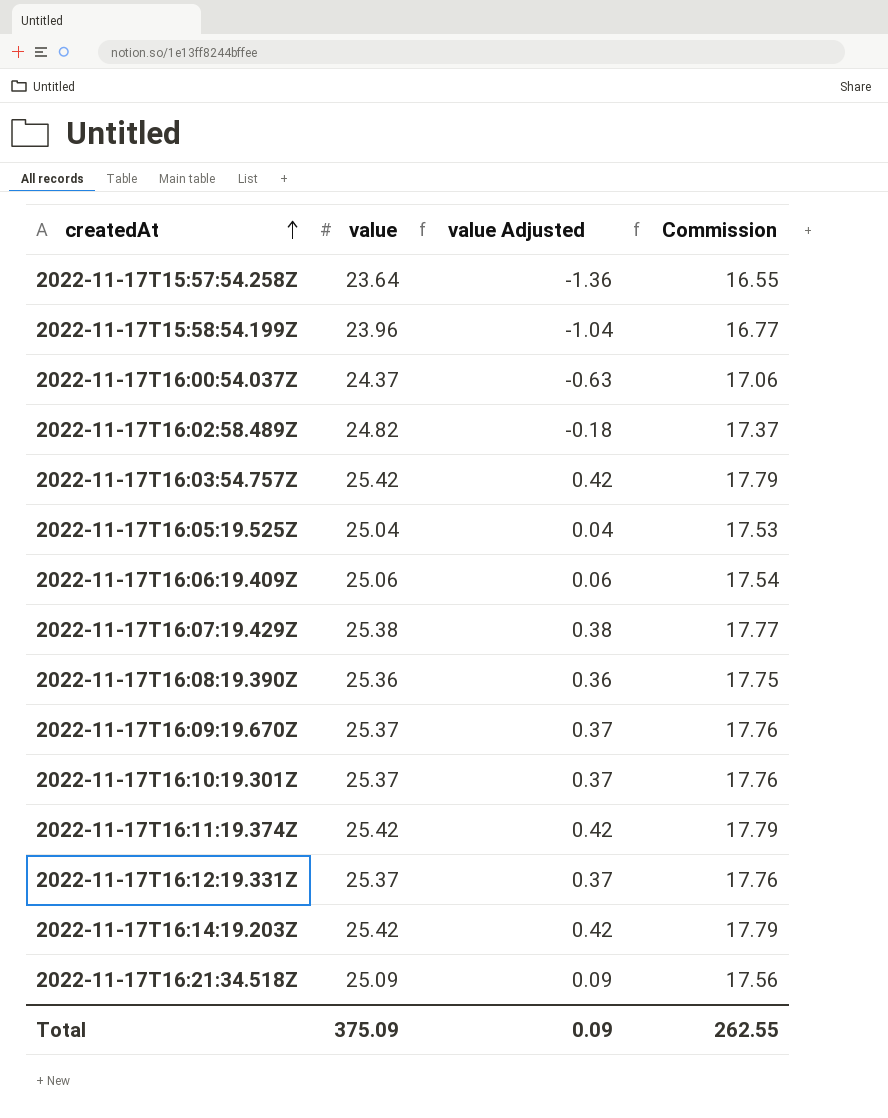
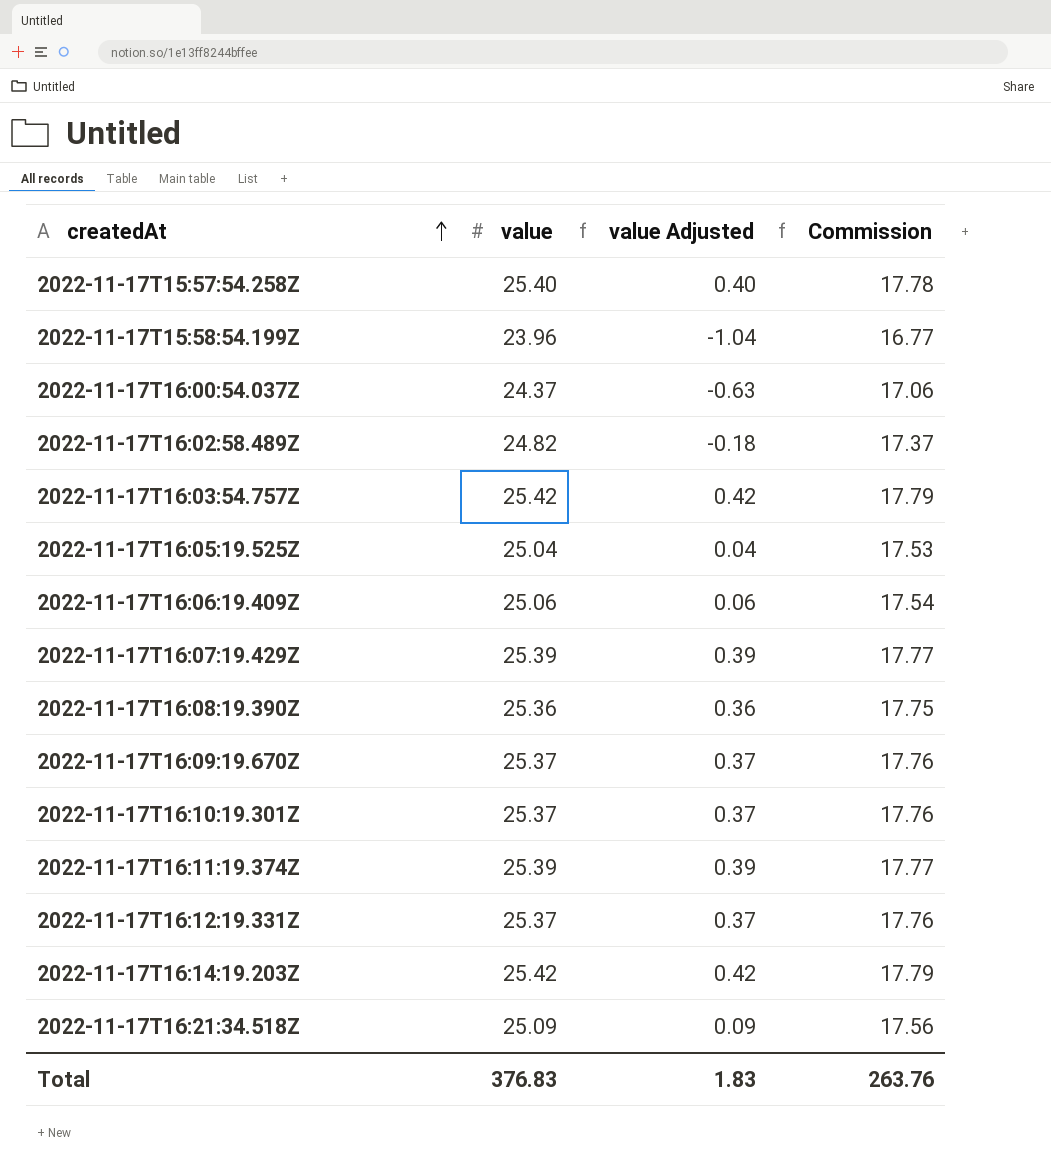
2022-11-17T15:57:54.258Z | value: 23.64 -> 25.40
2022-11-17T15:57:54.258Z | value Adjusted: -1.36 -> 0.40
2022-11-17T15:57:54.258Z | Commission: 16.55 -> 17.78
2022-11-17T16:07:19.429Z | value: 25.38 -> 25.39
2022-11-17T16:07:19.429Z | value Adjusted: 0.38 -> 0.39
2022-11-17T16:11:19.374Z | value: 25.42 -> 25.39
2022-11-17T16:11:19.374Z | value Adjusted: 0.42 -> 0.39
2022-11-17T16:11:19.374Z | Commission: 17.79 -> 17.77
Total | value: 375.09 -> 376.83
Total | value Adjusted: 0.09 -> 1.83
Total | Commission: 262.55 -> 263.76

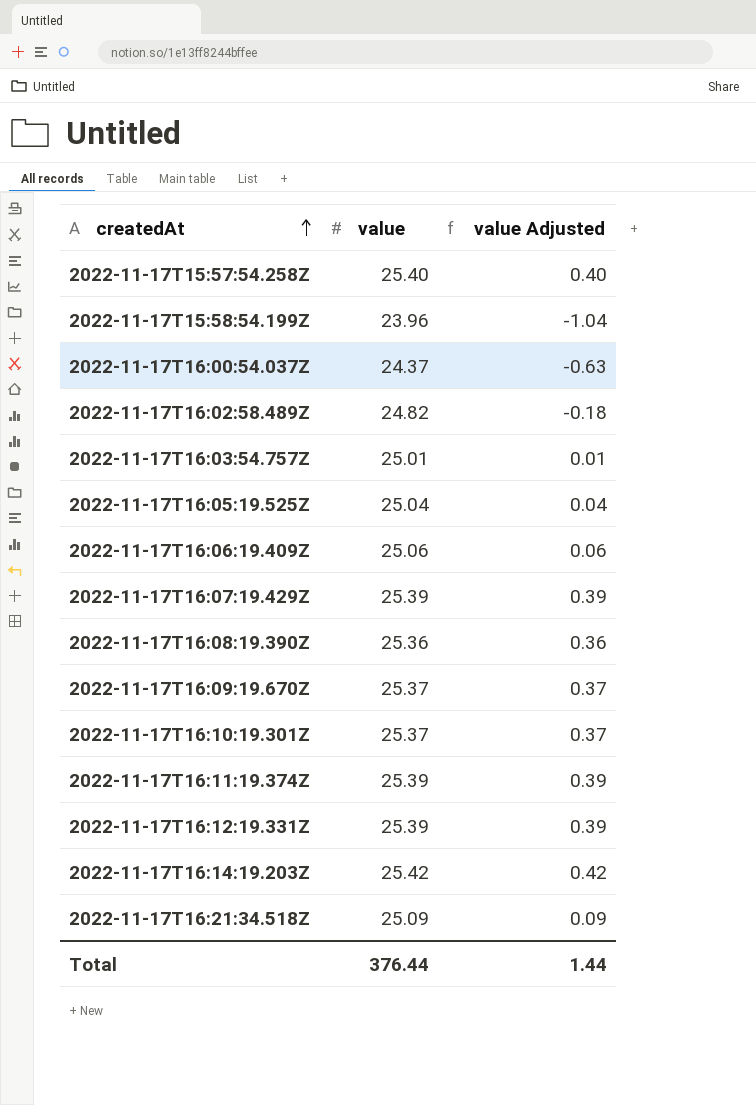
column Commission | formula: [value] * 0.7 -> none
2022-11-17T16:03:54.757Z | value: 25.42 -> 25.01
2022-11-17T16:03:54.757Z | value Adjusted: 0.42 -> 0.01
2022-11-17T16:12:19.331Z | value: 25.37 -> 25.39
2022-11-17T16:12:19.331Z | value Adjusted: 0.37 -> 0.39
Total | value: 376.83 -> 376.44
Total | value Adjusted: 1.83 -> 1.44

